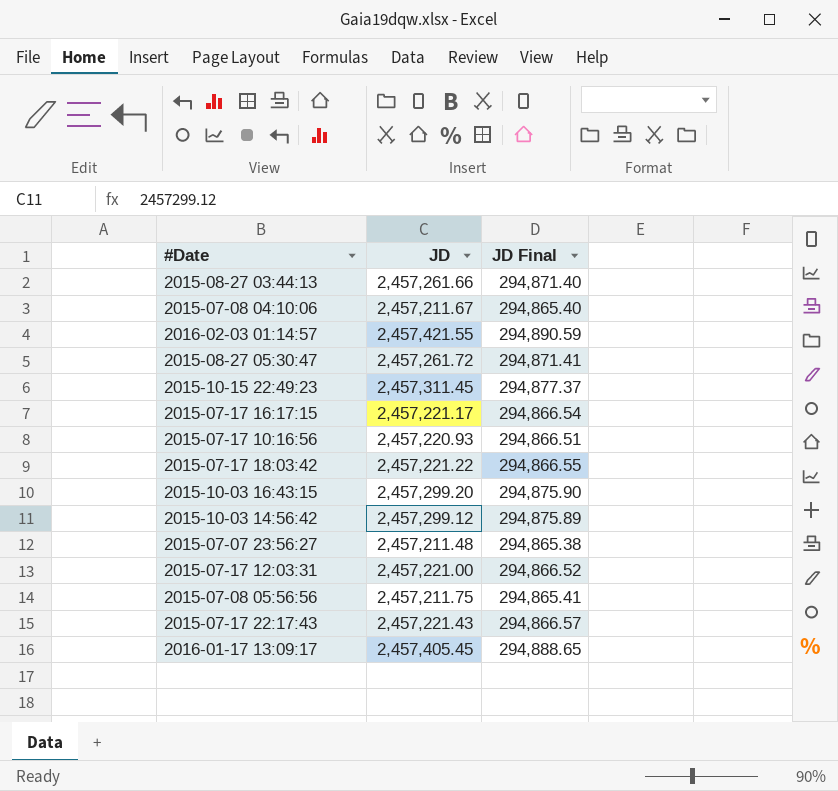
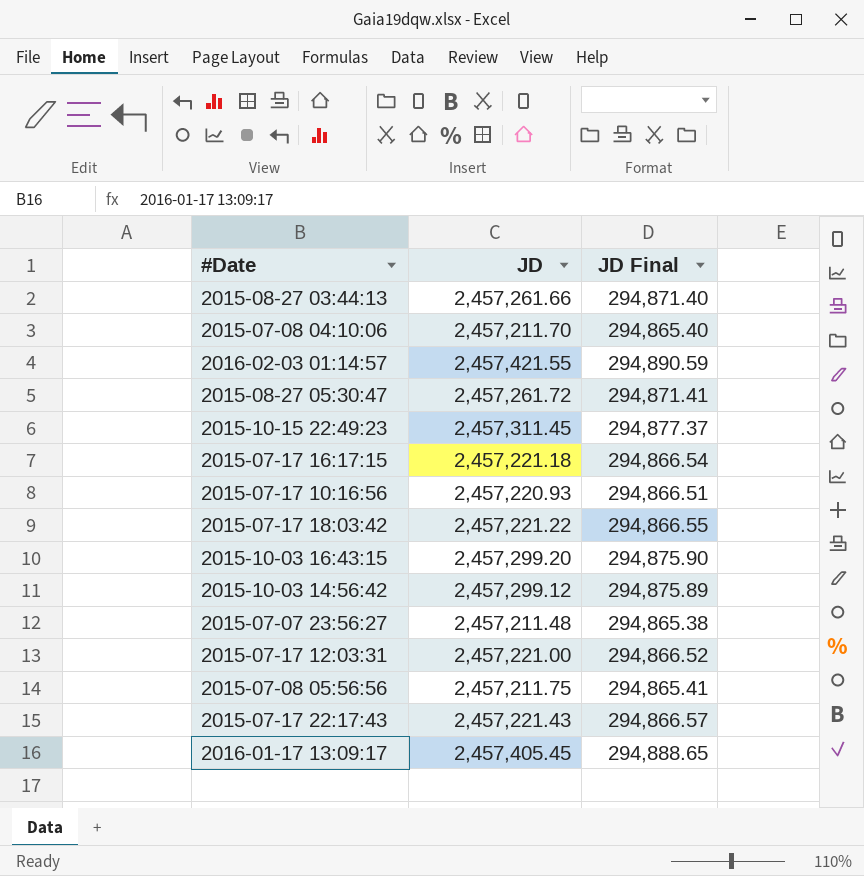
2015-07-08 04:10:06 | JD: 2,457,211.67 -> 2,457,211.70
2015-07-17 16:17:15 | JD: 2,457,221.17 -> 2,457,221.18

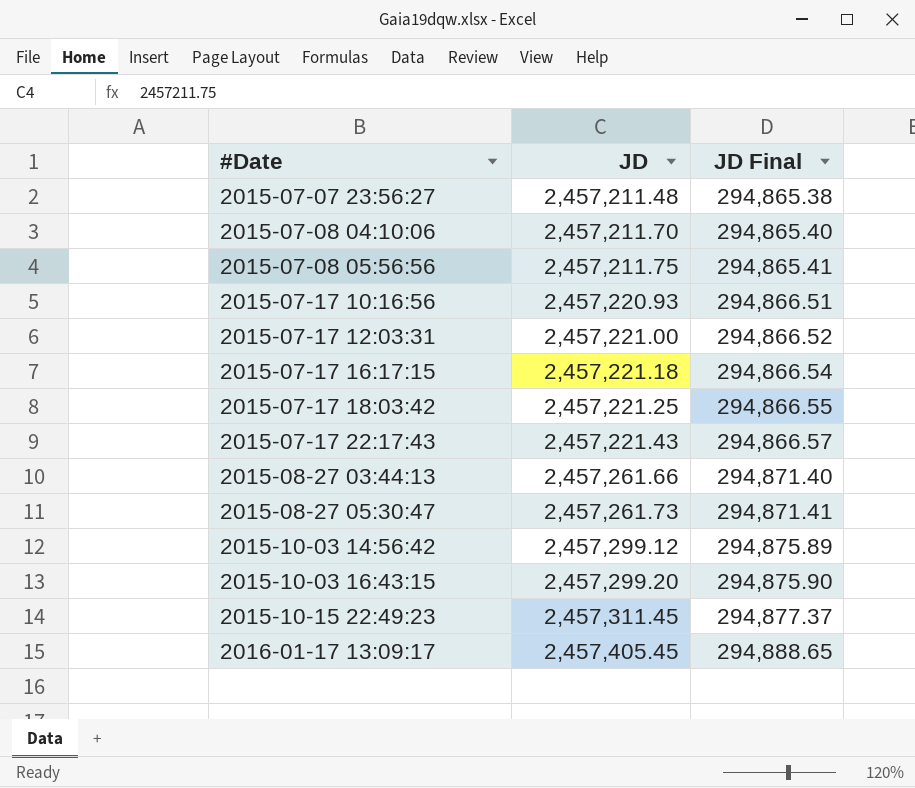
row order: none -> #Date ascending
row 2016-02-03 01:14:57: 2,457,421.55 | 294,890.59 -> none
2015-07-17 18:03:42 | JD: 2,457,221.22 -> 2,457,221.25
2015-08-27 05:30:47 | JD: 2,457,261.72 -> 2,457,261.73

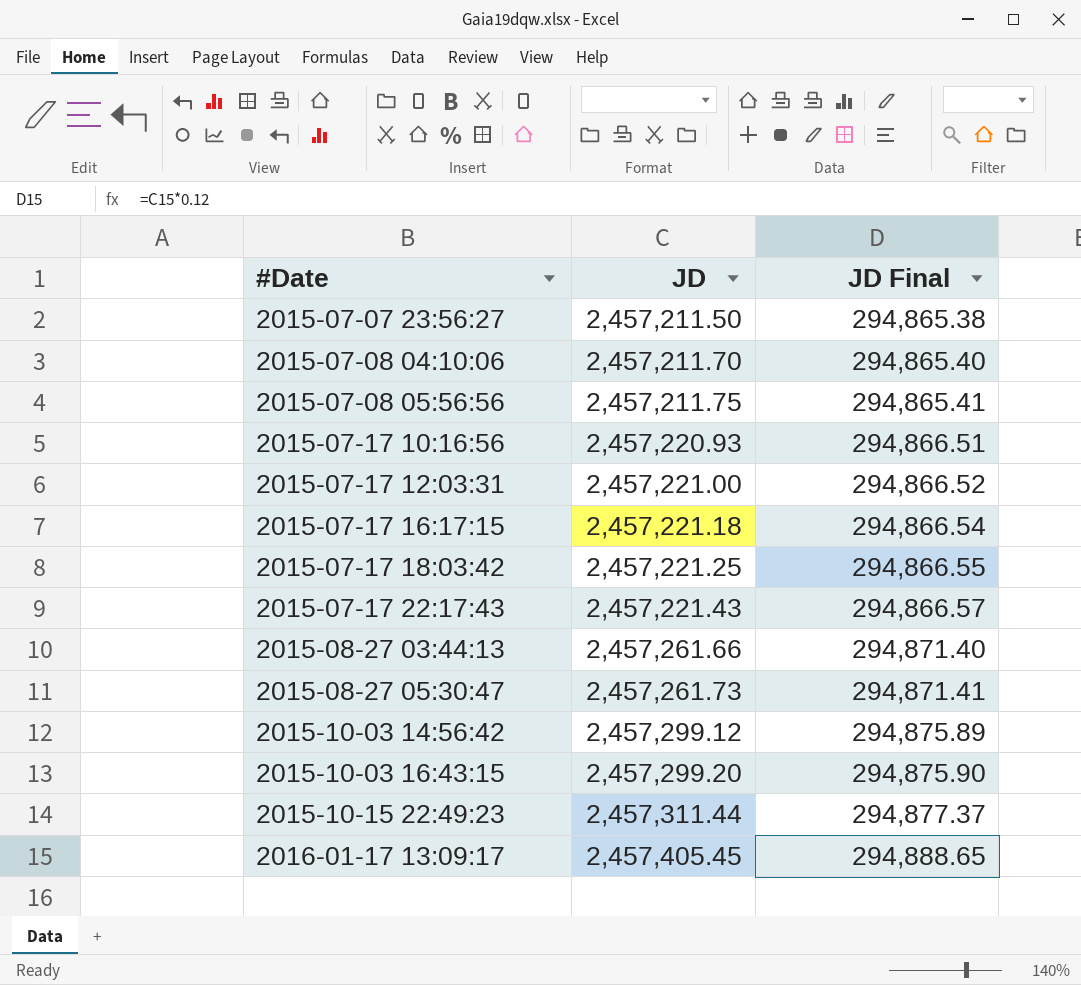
2015-07-07 23:56:27 | JD: 2,457,211.48 -> 2,457,211.50
2015-10-15 22:49:23 | JD: 2,457,311.45 -> 2,457,311.44

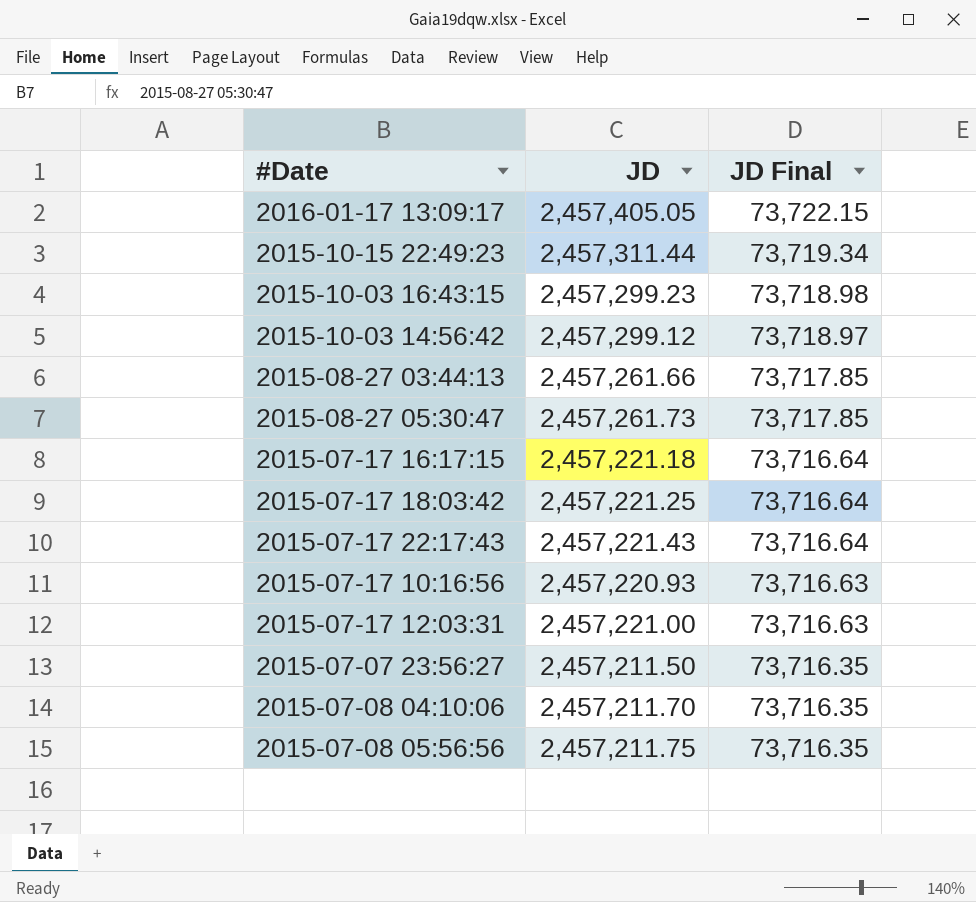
row order: #Date ascending -> JD Final descending
column JD Final | formula: [JD] * 0.12 -> [JD] * 0.03
2016-01-17 13:09:17 | JD: 2,457,405.45 -> 2,457,405.05
2015-10-03 16:43:15 | JD: 2,457,299.20 -> 2,457,299.23

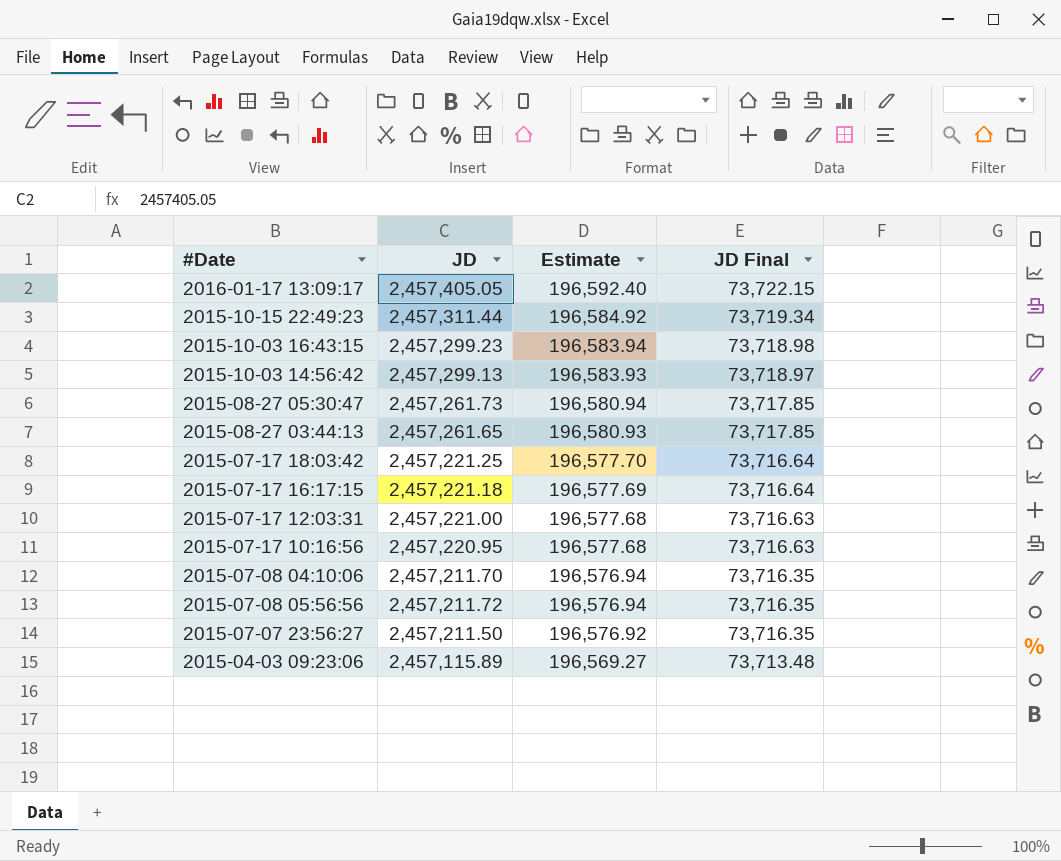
row order: JD Final descending -> Estimate descending
column Estimate | formula: none -> [JD] * 0.08
row 2015-07-17 22:17:43: 2,457,221.43 | 73,716.64 -> none
2015-10-03 14:56:42 | JD: 2,457,299.12 -> 2,457,299.13
2015-08-27 03:44:13 | JD: 2,457,261.66 -> 2,457,261.65
2015-07-17 10:16:56 | JD: 2,457,220.93 -> 2,457,220.95
2015-07-08 05:56:56 | JD: 2,457,211.75 -> 2,457,211.72
row 2015-04-03 09:23:06: none -> 2,457,115.89 | 196,569.27 | 73,713.48

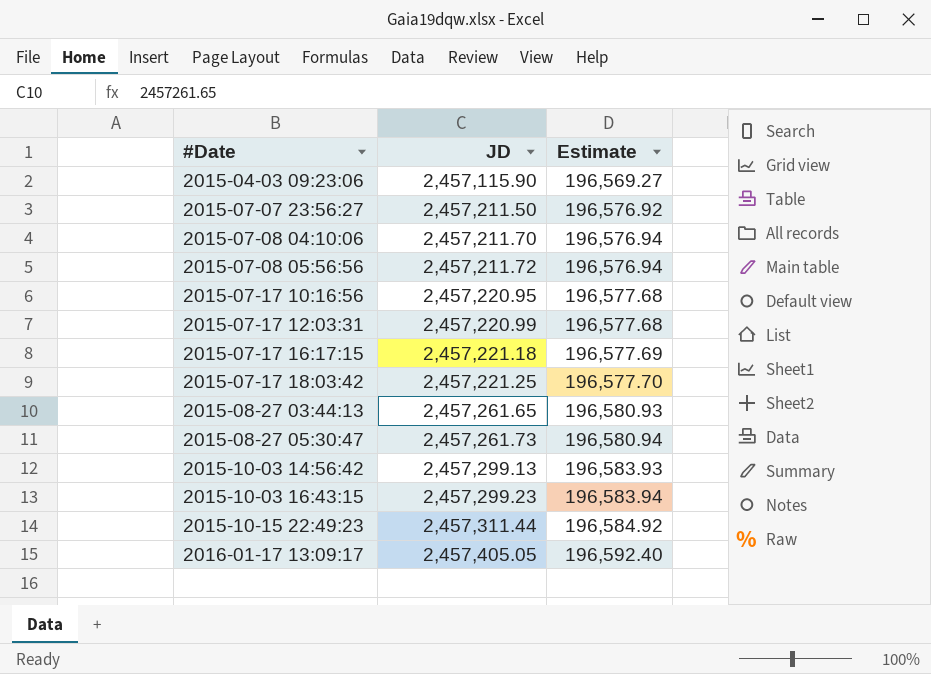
row order: Estimate descending -> #Date ascending
column JD Final | formula: [JD] * 0.03 -> none
2015-04-03 09:23:06 | JD: 2,457,115.89 -> 2,457,115.90
2015-07-17 12:03:31 | JD: 2,457,221.00 -> 2,457,220.99

